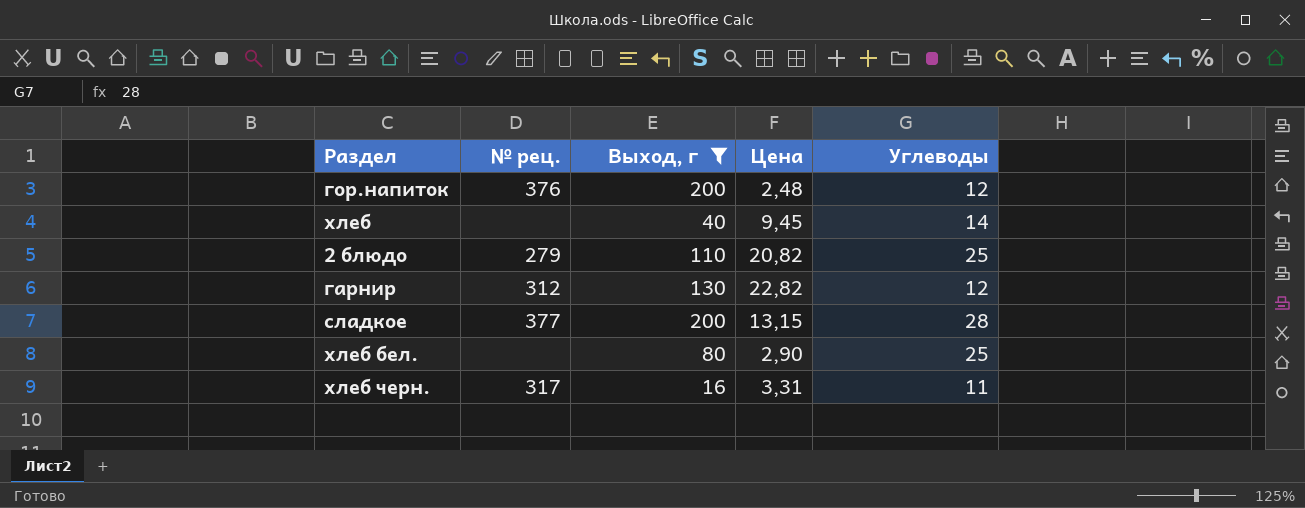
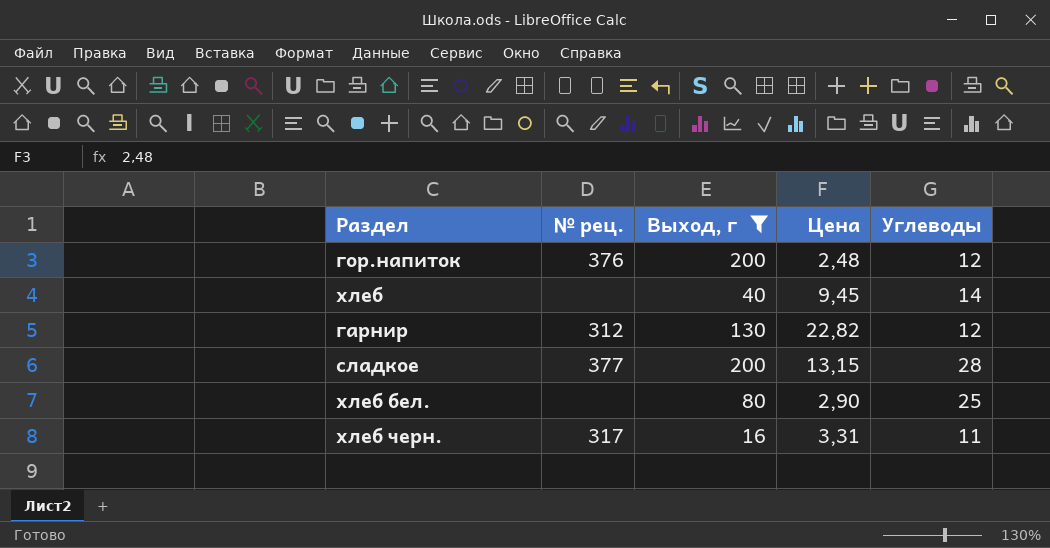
row 2 блюдо: 279 | 110 | 20,82 | 25 -> none

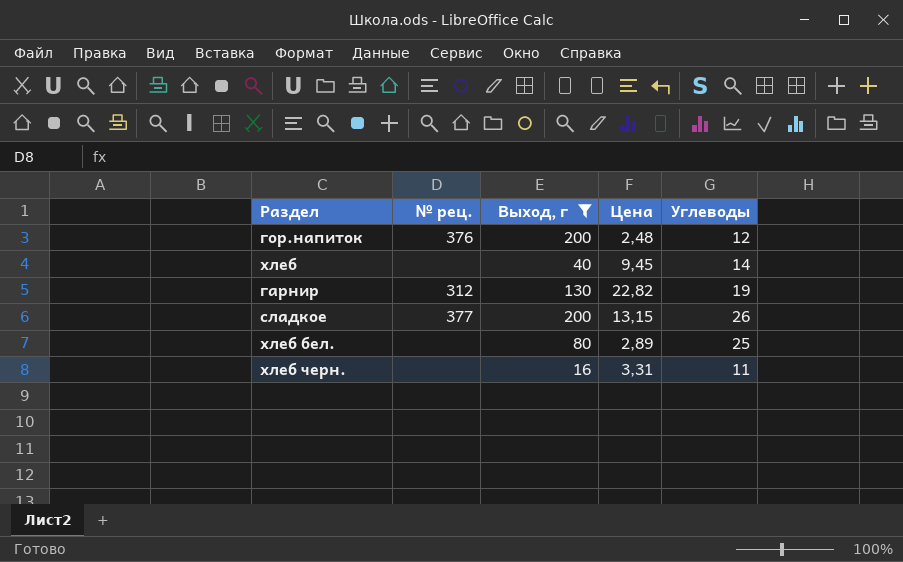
гарнир | Углеводы: 12 -> 19
сладкое | Углеводы: 28 -> 26
хлеб бел. | Цена: 2,90 -> 2,89
хлеб черн. | № рец.: 317 -> none

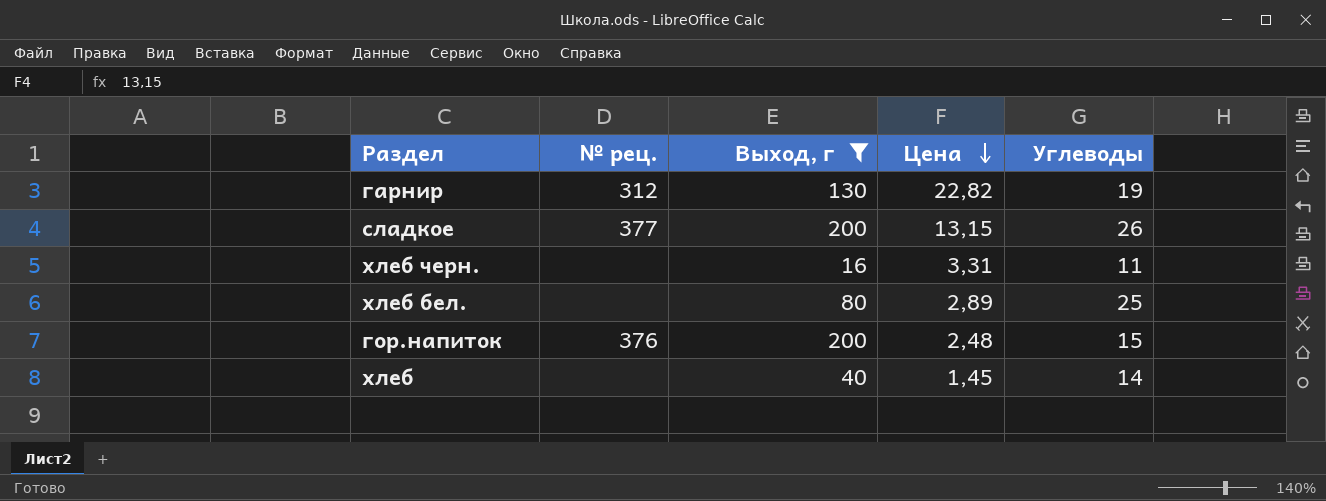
row order: none -> Цена descending
гор.напиток | Углеводы: 12 -> 15
хлеб | Цена: 9,45 -> 1,45

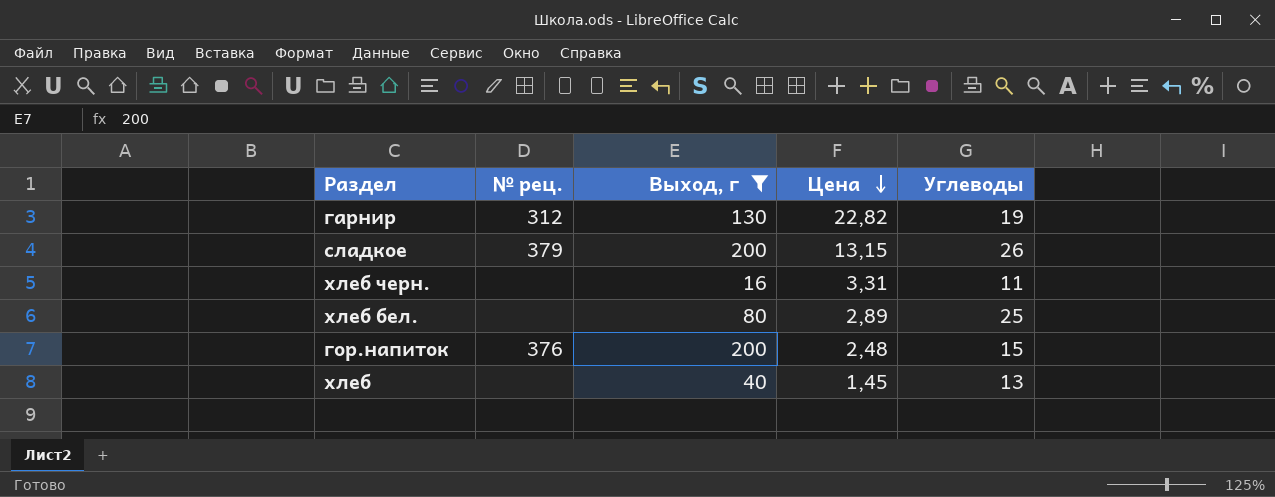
сладкое | № рец.: 377 -> 379
хлеб | Углеводы: 14 -> 13

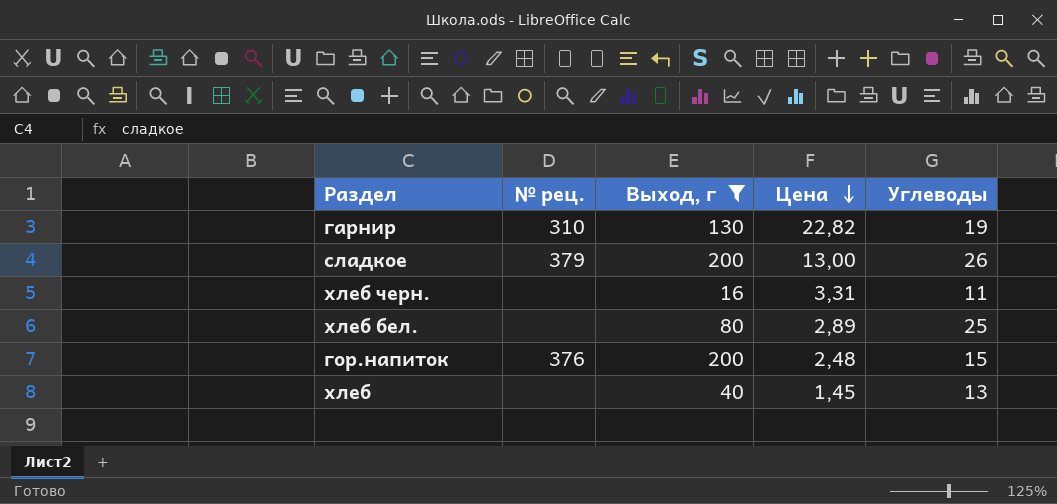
гарнир | № рец.: 312 -> 310
сладкое | Цена: 13,15 -> 13,00

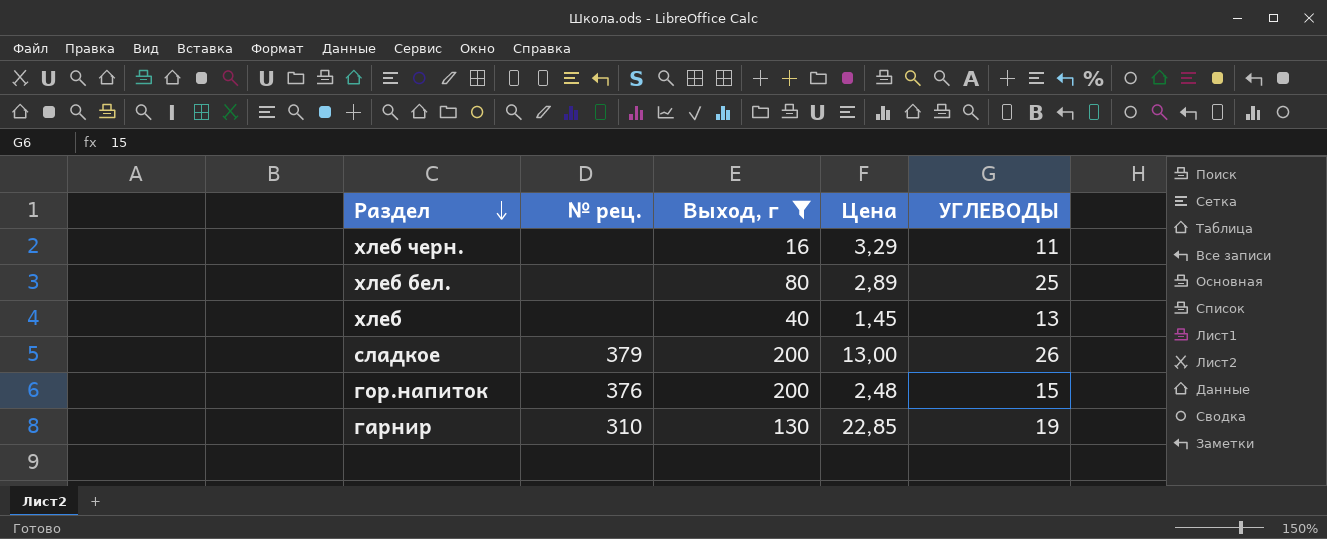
row order: Цена descending -> Раздел descending
column name: Углеводы -> УГЛЕВОДЫ
хлеб черн. | Цена: 3,31 -> 3,29
гарнир | Цена: 22,82 -> 22,85

